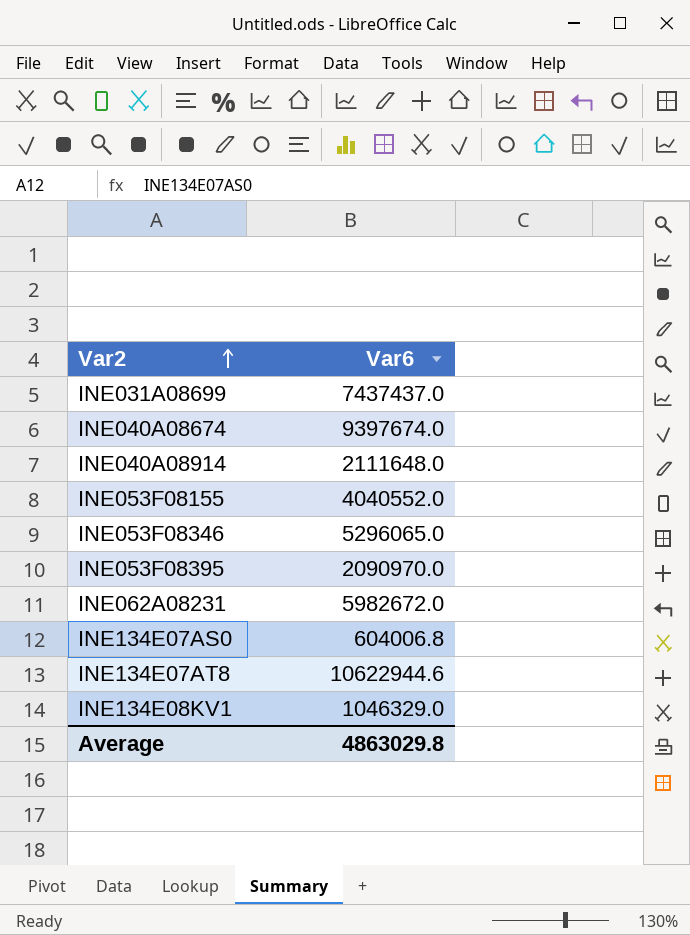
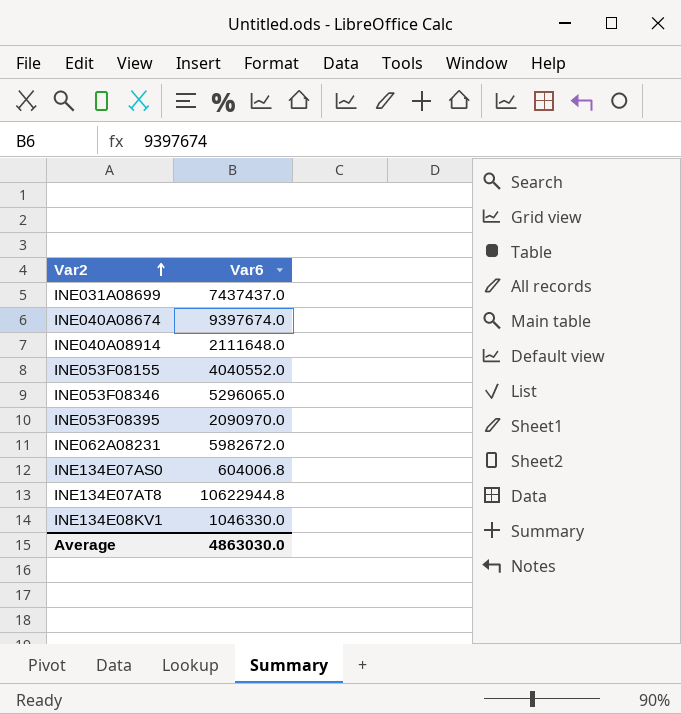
INE134E07AT8 | Var6: 10622944.6 -> 10622944.8
INE134E08KV1 | Var6: 1046329.0 -> 1046330.0
Average | Var6: 4863029.8 -> 4863030.0

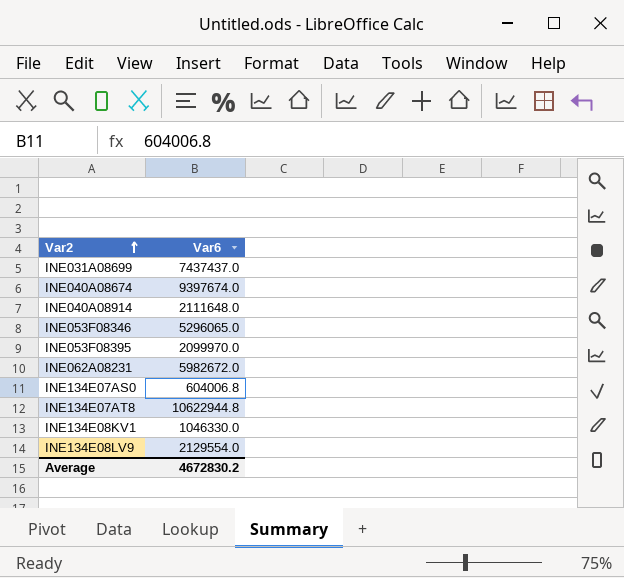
row INE053F08155: 4040552.0 -> none
INE053F08395 | Var6: 2090970.0 -> 2099970.0
row INE134E08LV9: none -> 2129554.0
Average | Var6: 4863030.0 -> 4672830.2

